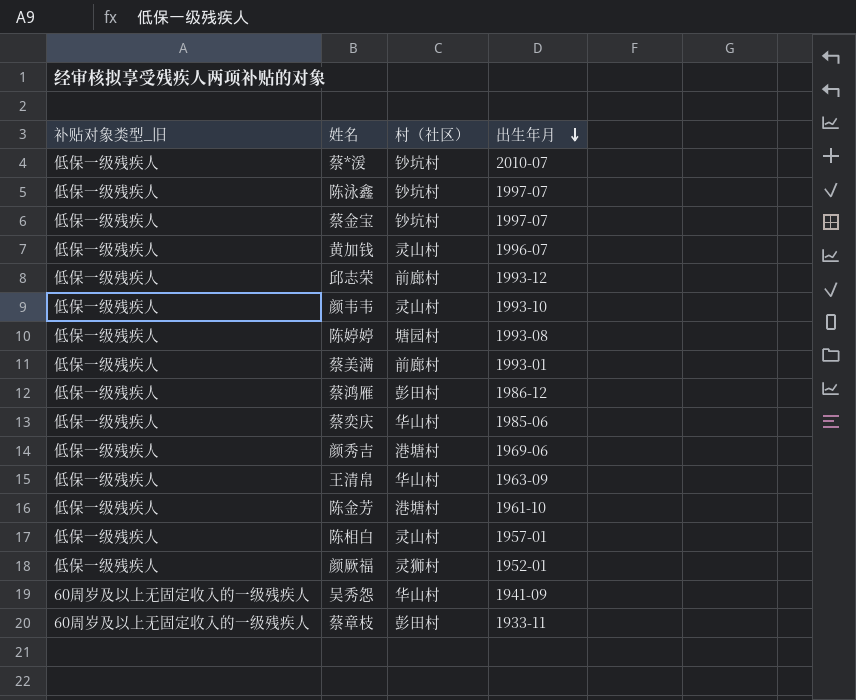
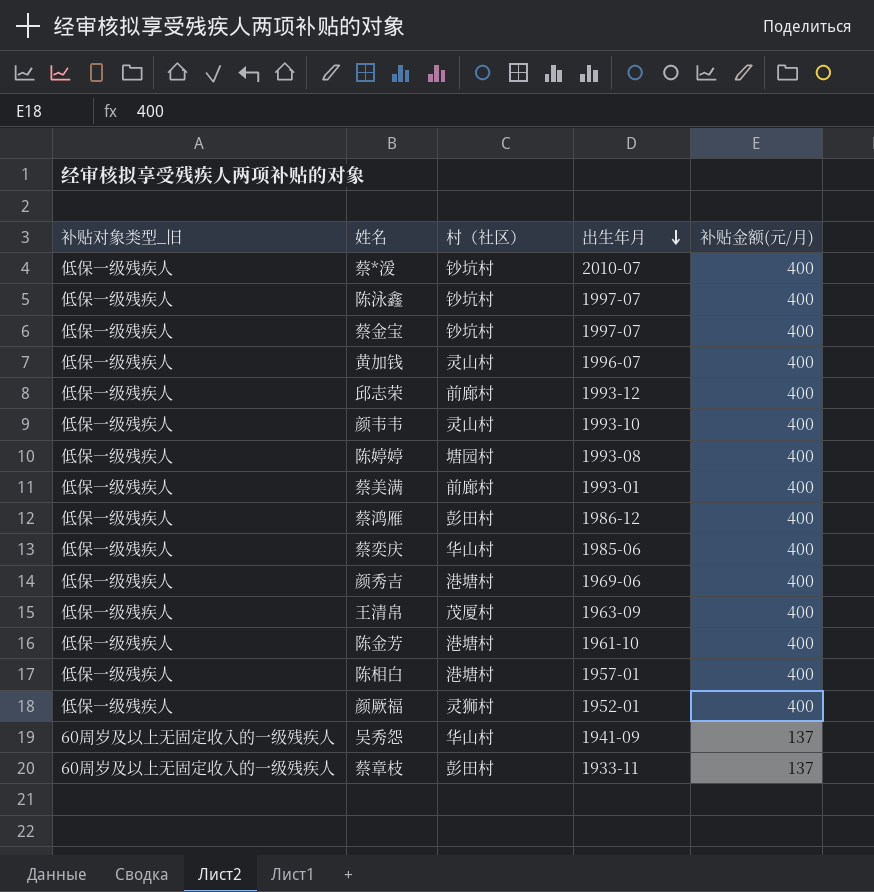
column 补贴金额(元/月) | position: none -> 5
王清帛 | 村（社区）: 华山村 -> 茂厦村
陈相白 | 村（社区）: 灵山村 -> 港塘村

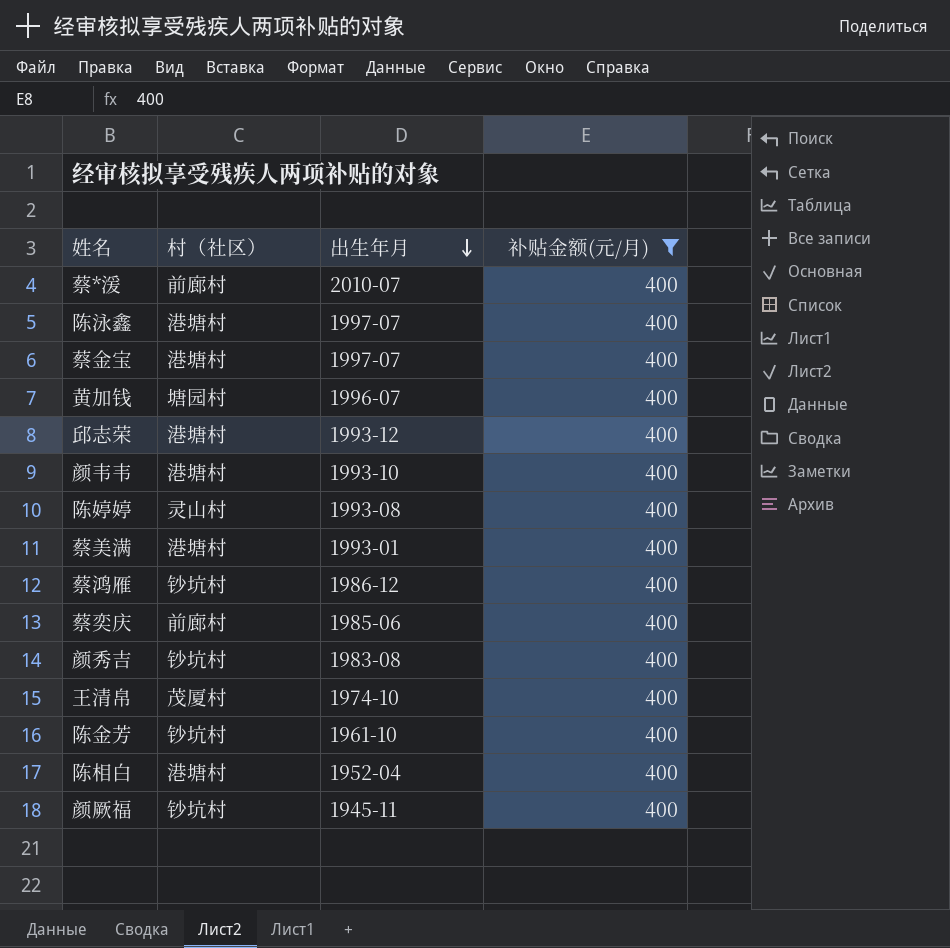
filter: none -> 补贴金额(元/月) = 400
column 补贴对象类型_旧 | position: 1 -> none
蔡*湲 | 村（社区）: 钞坑村 -> 前廊村
陈泳鑫 | 村（社区）: 钞坑村 -> 港塘村
蔡金宝 | 村（社区）: 钞坑村 -> 港塘村
黄加钱 | 村（社区）: 灵山村 -> 塘园村
邱志荣 | 村（社区）: 前廊村 -> 港塘村
颜韦韦 | 村（社区）: 灵山村 -> 港塘村
陈婷婷 | 村（社区）: 塘园村 -> 灵山村
蔡美满 | 村（社区）: 前廊村 -> 港塘村
蔡鸿雁 | 村（社区）: 彭田村 -> 钞坑村
蔡奕庆 | 村（社区）: 华山村 -> 前廊村
颜秀吉 | 村（社区）: 港塘村 -> 钞坑村
颜秀吉 | 出生年月: 1969-06 -> 1983-08
王清帛 | 出生年月: 1963-09 -> 1974-10
陈金芳 | 村（社区）: 港塘村 -> 钞坑村
陈相白 | 出生年月: 1957-01 -> 1952-04
颜厥福 | 村（社区）: 灵狮村 -> 钞坑村
颜厥福 | 出生年月: 1952-01 -> 1945-11

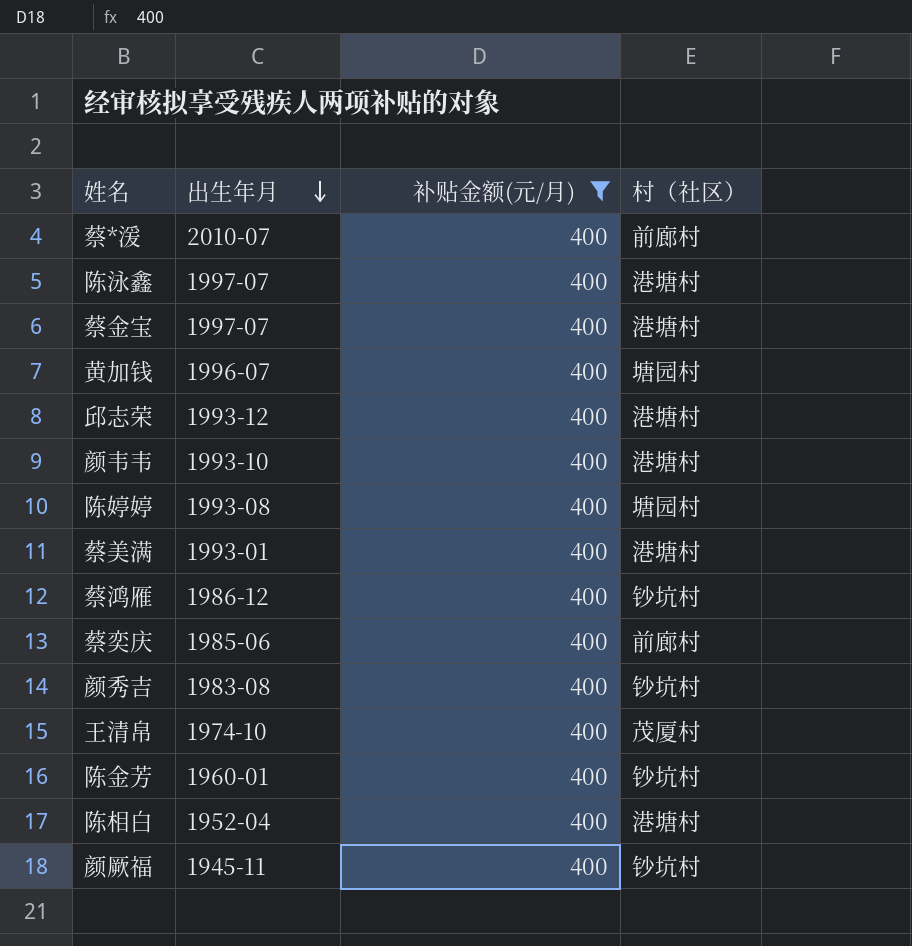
column 村（社区） | position: 2 -> 4
陈婷婷 | 村（社区）: 灵山村 -> 塘园村
陈金芳 | 出生年月: 1961-10 -> 1960-01

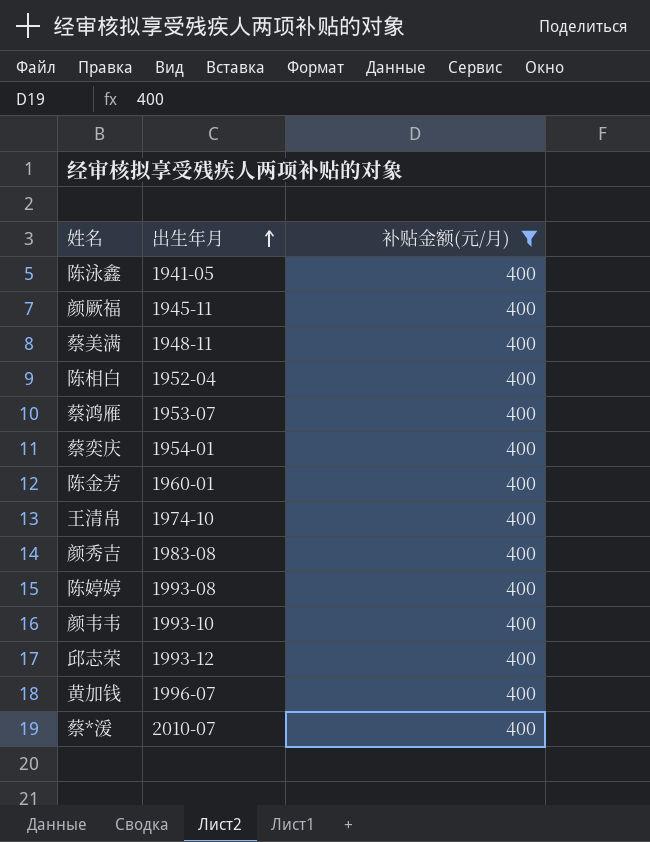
row order: 出生年月 descending -> 出生年月 ascending
column 村（社区） | position: 4 -> none
row 蔡金宝: 1997-07 | 400 | 港塘村 -> none
陈泳鑫 | 出生年月: 1997-07 -> 1941-05
蔡美满 | 出生年月: 1993-01 -> 1948-11
蔡鸿雁 | 出生年月: 1986-12 -> 1953-07
蔡奕庆 | 出生年月: 1985-06 -> 1954-01

